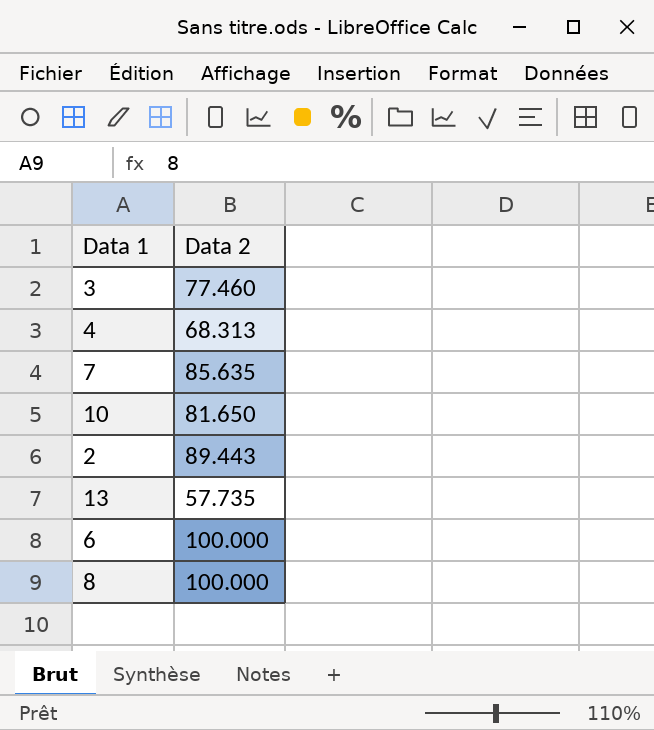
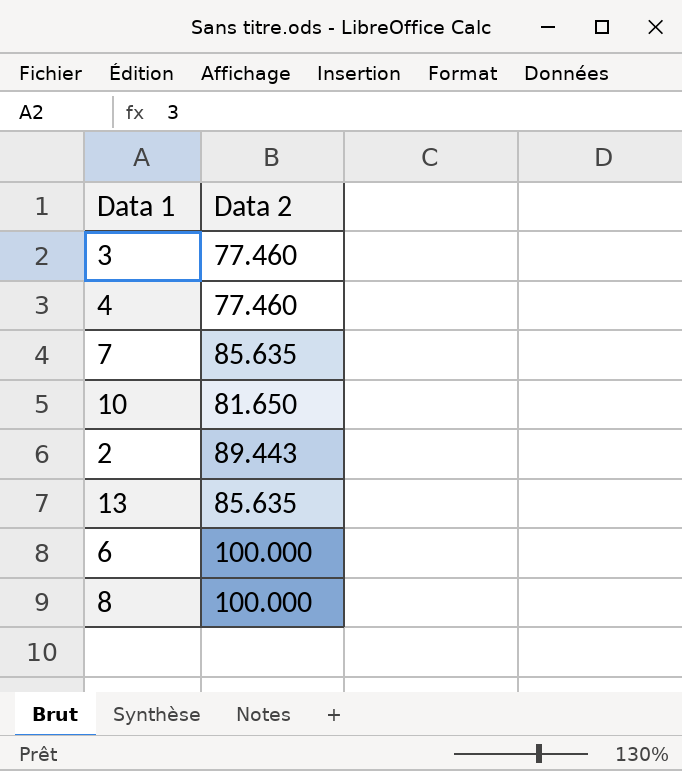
4 | Data 2: 68.313 -> 77.460
13 | Data 2: 57.735 -> 85.635

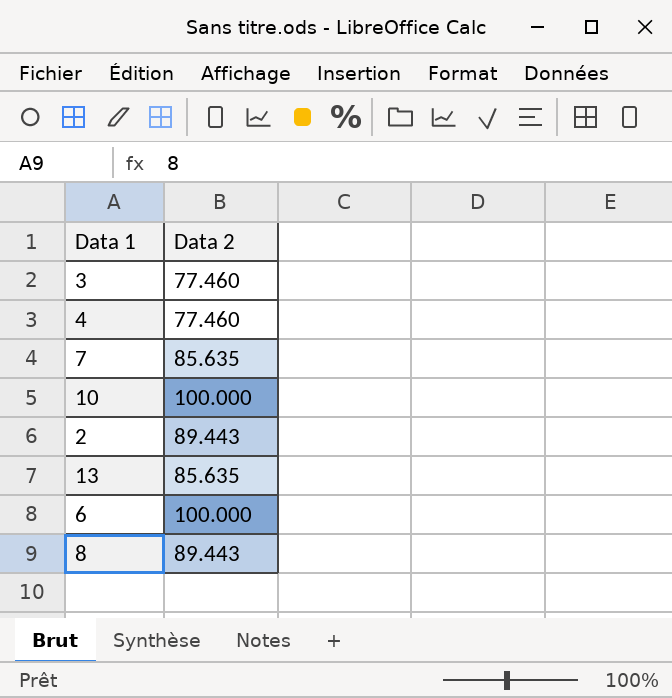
10 | Data 2: 81.650 -> 100.000
8 | Data 2: 100.000 -> 89.443

